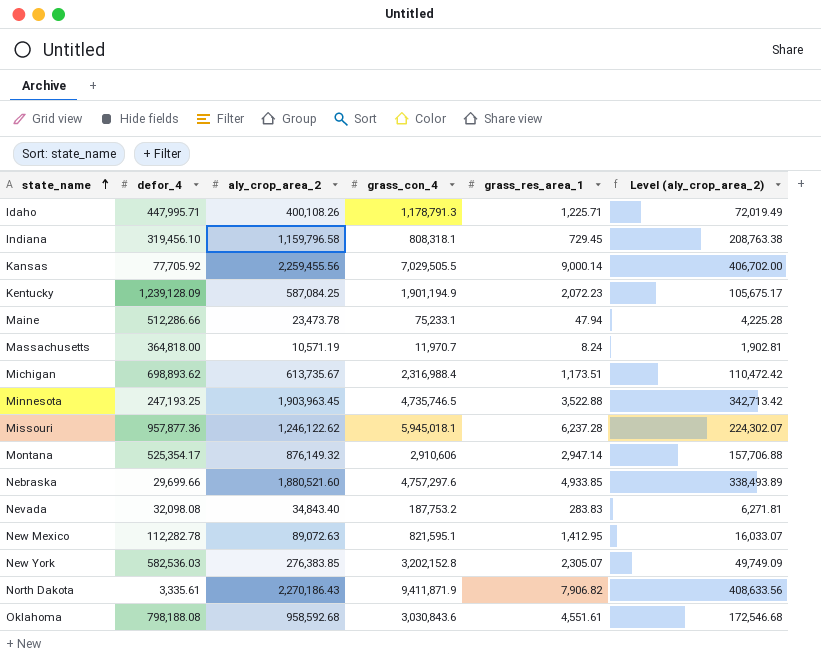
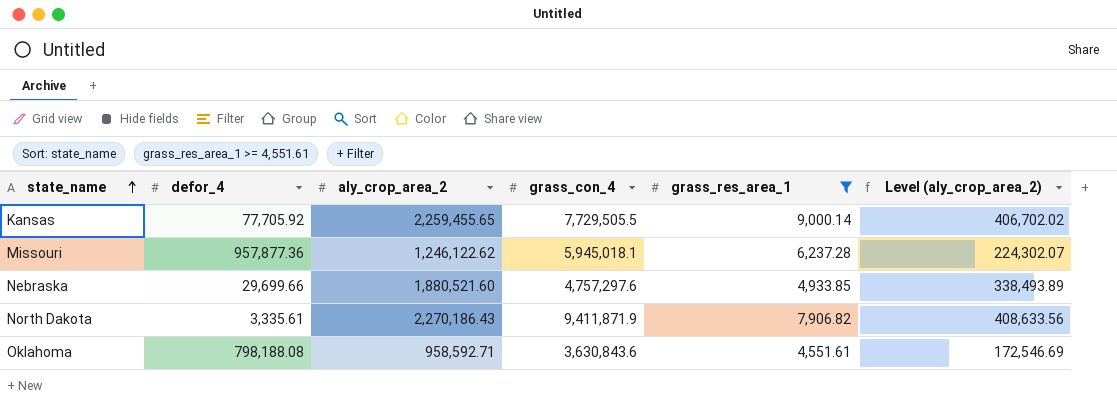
filter: none -> grass_res_area_1 >= 4,551.61
Kansas | aly_crop_area_2: 2,259,455.56 -> 2,259,455.65
Kansas | grass_con_4: 7,029,505.5 -> 7,729,505.5
Kansas | Level (aly_crop_area_2): 406,702.00 -> 406,702.02
Oklahoma | aly_crop_area_2: 958,592.68 -> 958,592.71
Oklahoma | grass_con_4: 3,030,843.6 -> 3,630,843.6
Oklahoma | Level (aly_crop_area_2): 172,546.68 -> 172,546.69

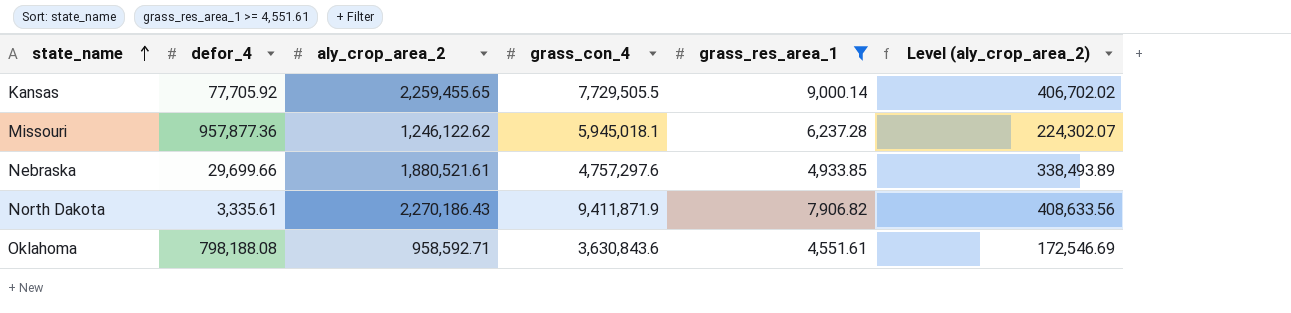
Nebraska | aly_crop_area_2: 1,880,521.60 -> 1,880,521.61

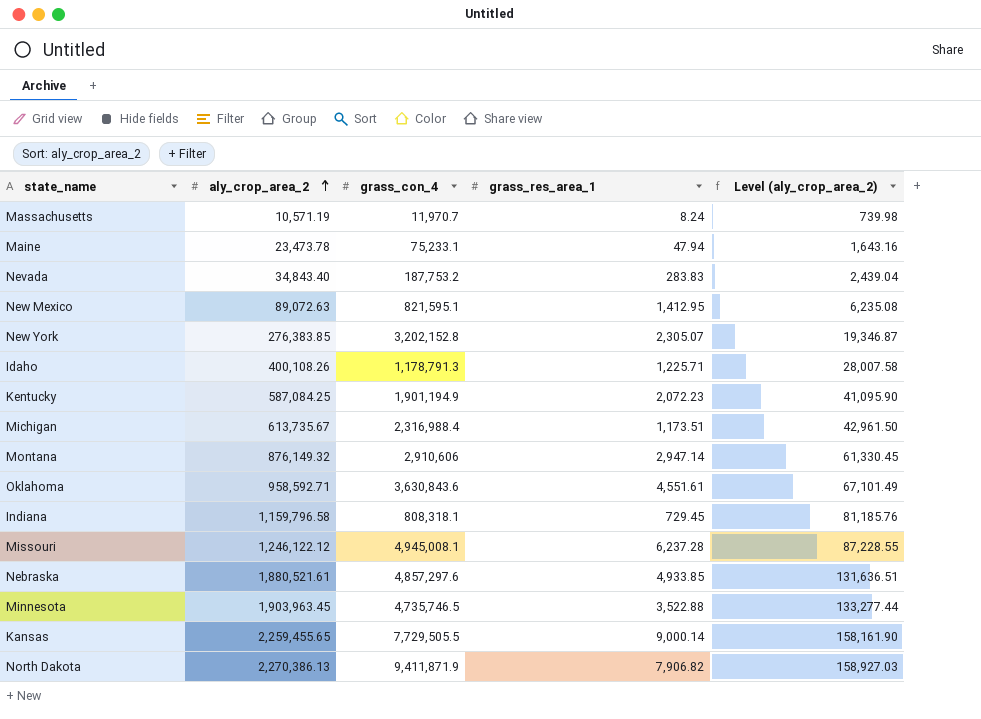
filter: grass_res_area_1 >= 4,551.61 -> none
row order: state_name ascending -> aly_crop_area_2 ascending
column defor_4 | position: 2 -> none
column Level (aly_crop_area_2) | formula: [aly_crop_area_2] * 0.18 -> [aly_crop_area_2] * 0.07
Missouri | aly_crop_area_2: 1,246,122.62 -> 1,246,122.12
Missouri | grass_con_4: 5,945,018.1 -> 4,945,008.1
Nebraska | grass_con_4: 4,757,297.6 -> 4,857,297.6
North Dakota | aly_crop_area_2: 2,270,186.43 -> 2,270,386.13

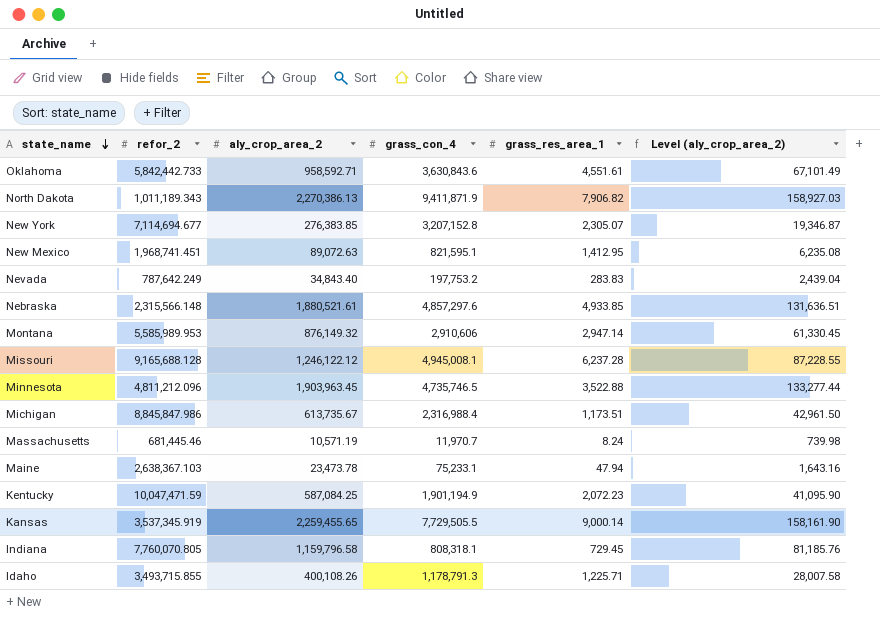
row order: aly_crop_area_2 ascending -> state_name descending
column refor_2 | position: none -> 2
New York | grass_con_4: 3,202,152.8 -> 3,207,152.8
Nevada | grass_con_4: 187,753.2 -> 197,753.2

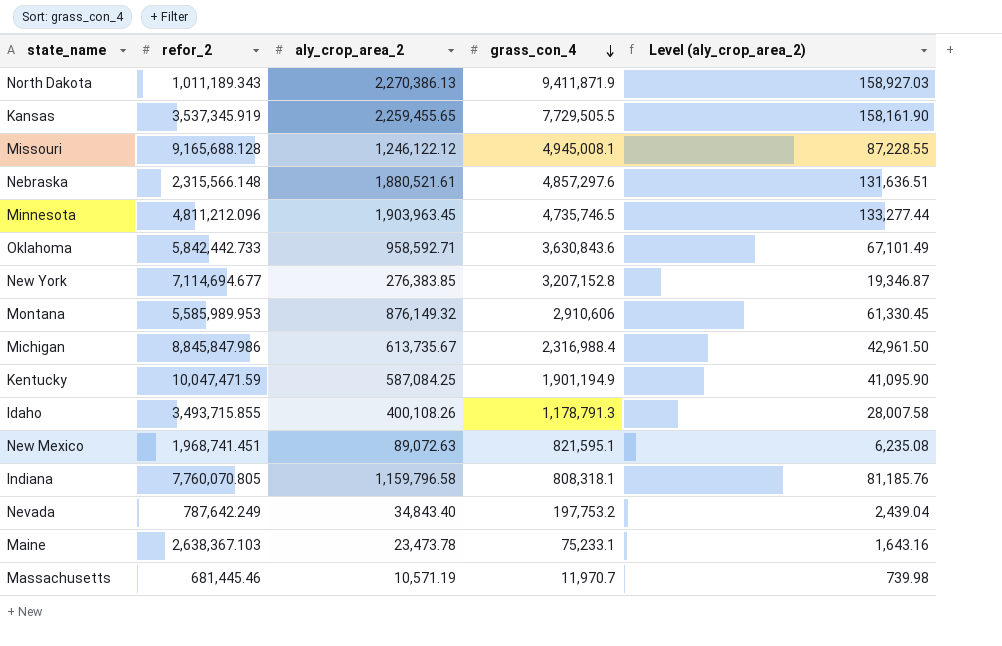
row order: state_name descending -> grass_con_4 descending
column grass_res_area_1 | position: 5 -> none

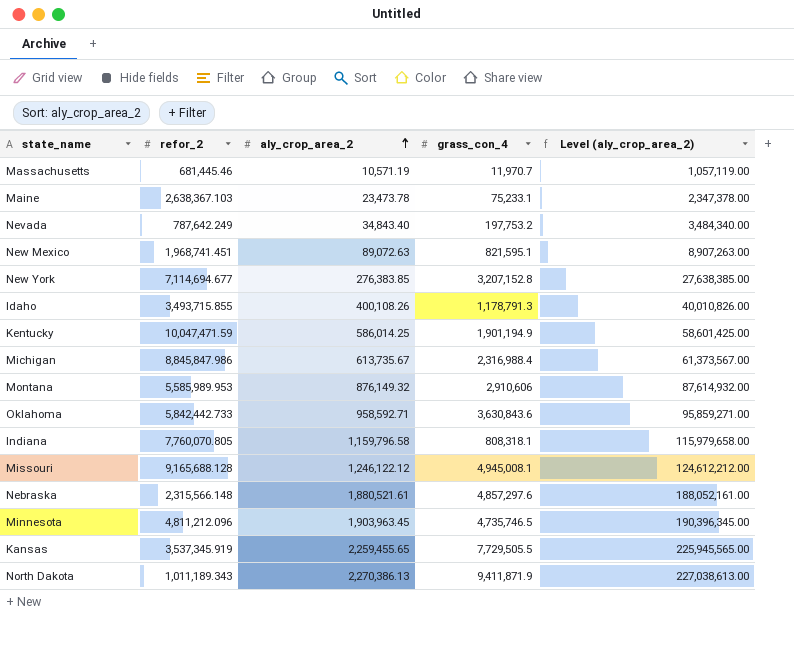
row order: grass_con_4 descending -> aly_crop_area_2 ascending
column Level (aly_crop_area_2) | formula: [aly_crop_area_2] * 0.07 -> [aly_crop_area_2] * 100
Kentucky | aly_crop_area_2: 587,084.25 -> 586,014.25

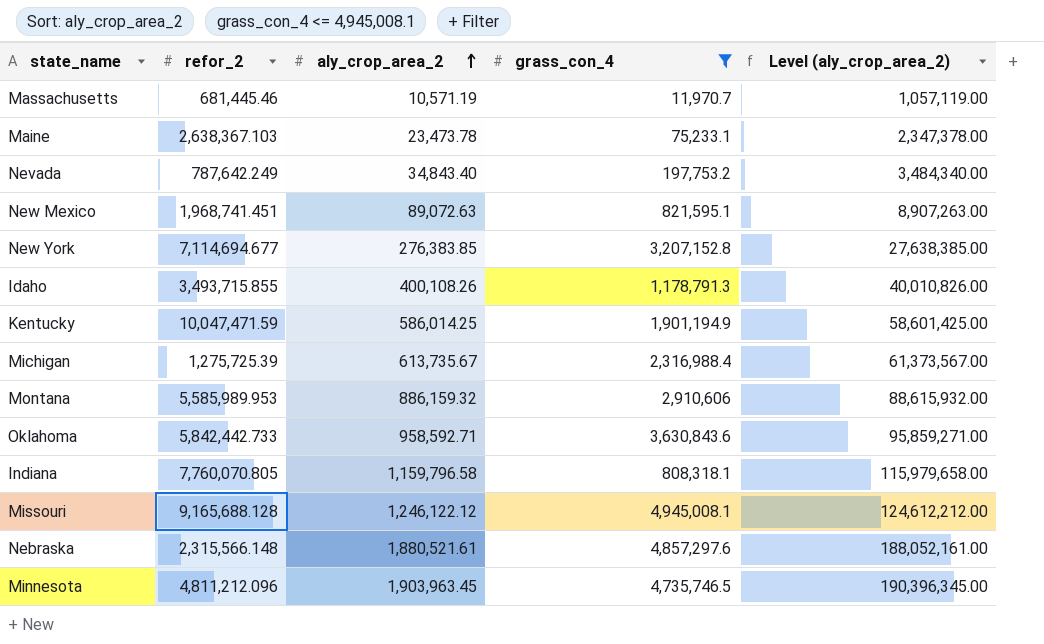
filter: none -> grass_con_4 <= 4,945,008.1
Michigan | refor_2: 8,845,847.986 -> 1,275,725.39
Montana | aly_crop_area_2: 876,149.32 -> 886,159.32
Montana | Level (aly_crop_area_2): 87,614,932.00 -> 88,615,932.00

